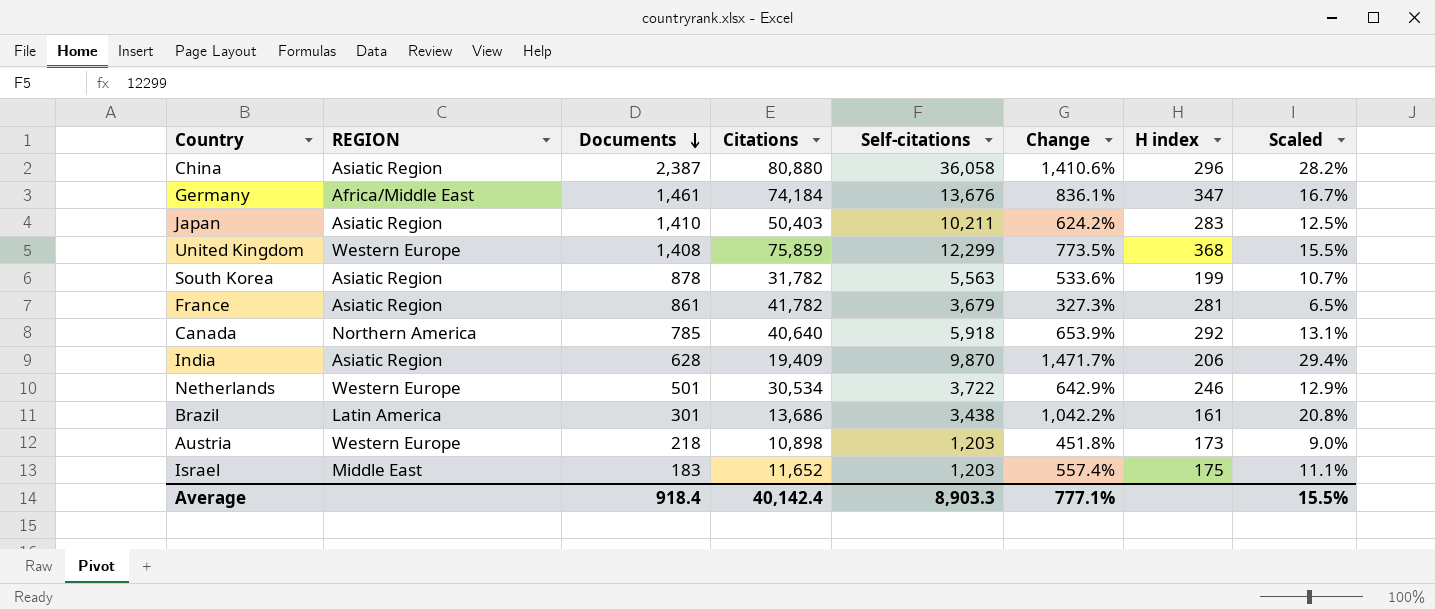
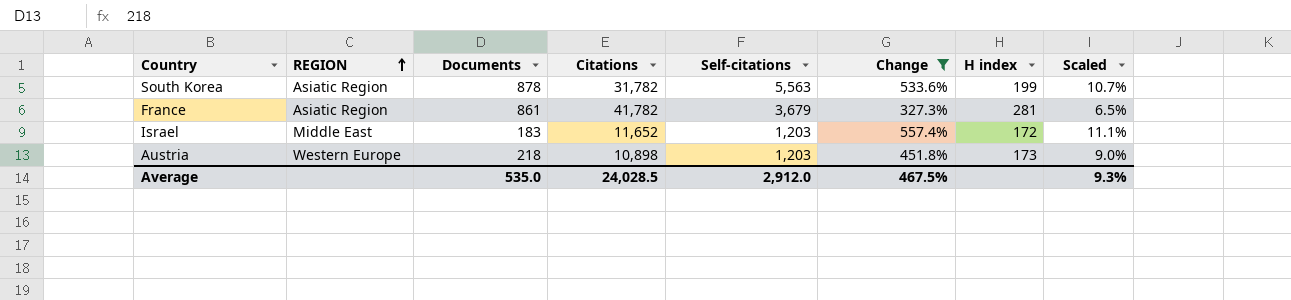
filter: none -> Change <= 557.4%
row order: Documents descending -> REGION ascending
Israel | H index: 175 -> 172
Average | Documents: 918.4 -> 535.0
Average | Citations: 40,142.4 -> 24,028.5
Average | Self-citations: 8,903.3 -> 2,912.0
Average | Change: 777.1% -> 467.5%
Average | Scaled: 15.5% -> 9.3%

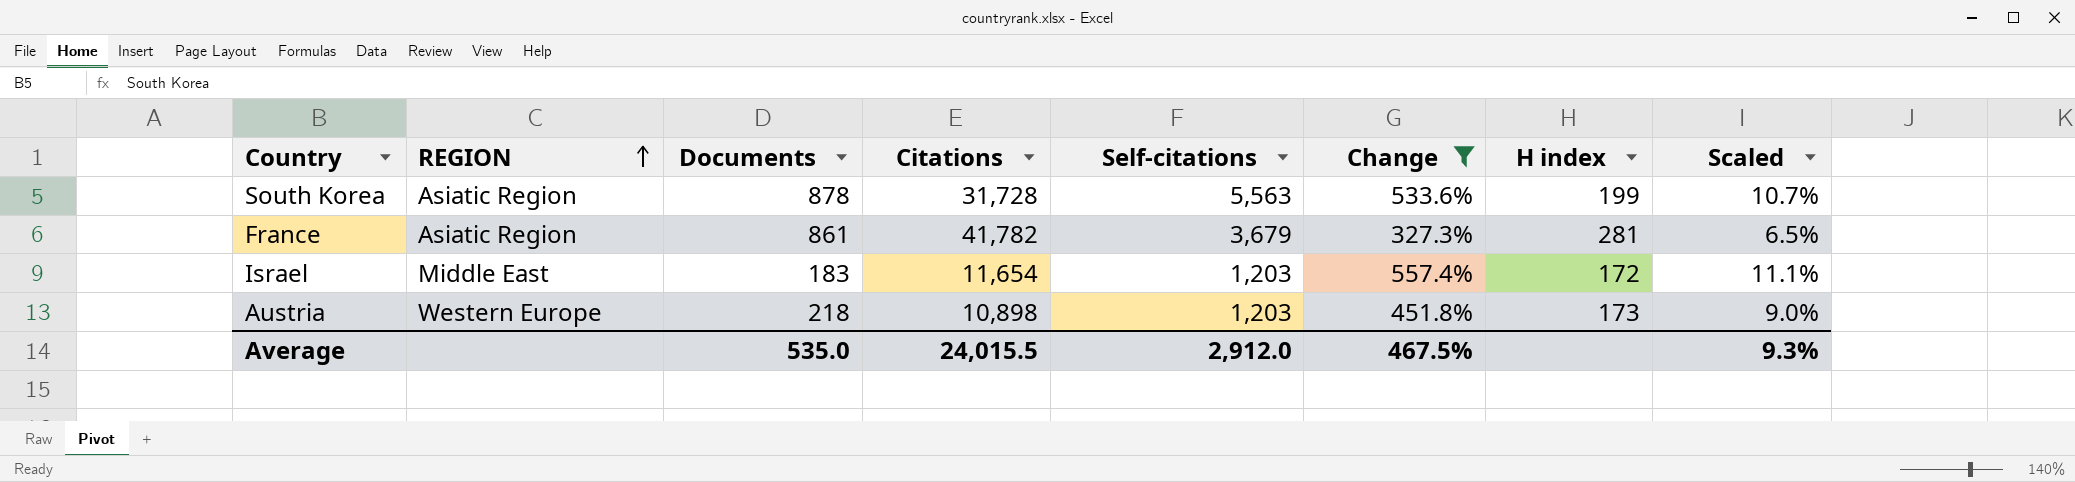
South Korea | Citations: 31,782 -> 31,728
Israel | Citations: 11,652 -> 11,654
Average | Citations: 24,028.5 -> 24,015.5

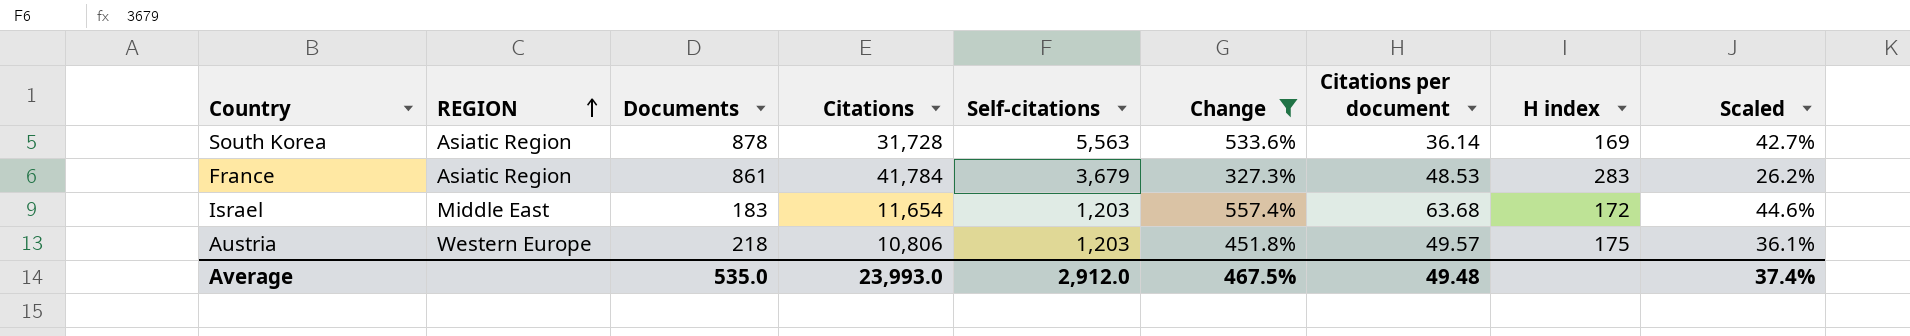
column Citations per document | formula: none -> [Citations] / [Documents]
column Scaled | formula: [Change] * 0.02 -> [Change] * 0.08
South Korea | H index: 199 -> 169
France | Citations: 41,782 -> 41,784
France | H index: 281 -> 283
Austria | Citations: 10,898 -> 10,806
Austria | H index: 173 -> 175
Average | Citations: 24,015.5 -> 23,993.0
Average | Scaled: 9.3% -> 37.4%

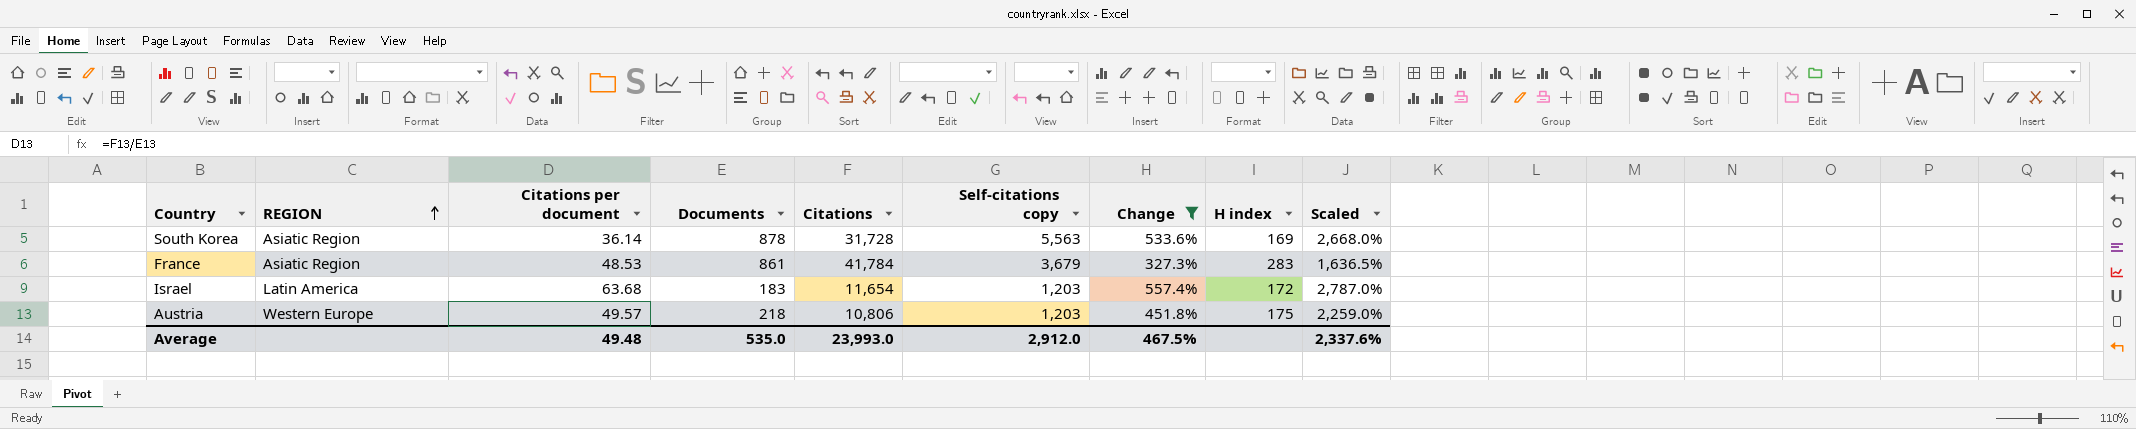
column Citations per document | position: 7 -> 3
column name: Self-citations -> Self-citations copy
column Scaled | formula: [Change] * 0.08 -> [Change] * 5
Israel | REGION: Middle East -> Latin America
Average | Scaled: 37.4% -> 2,337.6%

